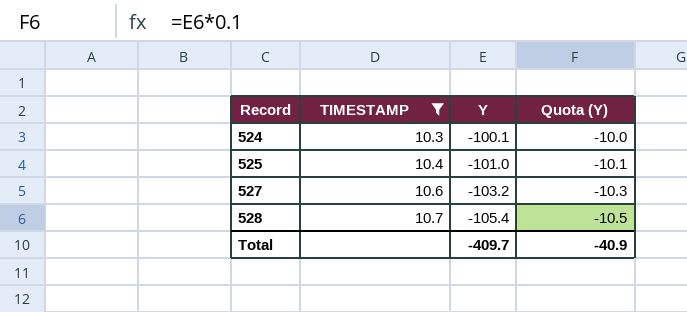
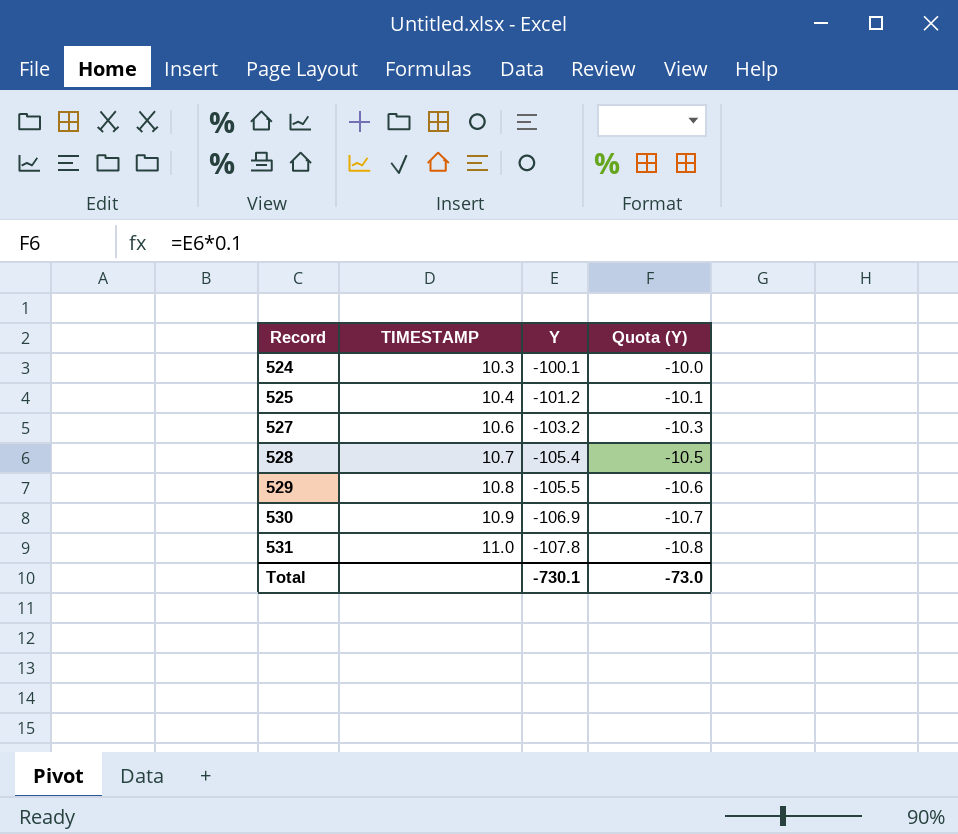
filter: TIMESTAMP <= 10.7 -> none
525 | Y: -101.0 -> -101.2
Total | Y: -409.7 -> -730.1
Total | Quota (Y): -40.9 -> -73.0

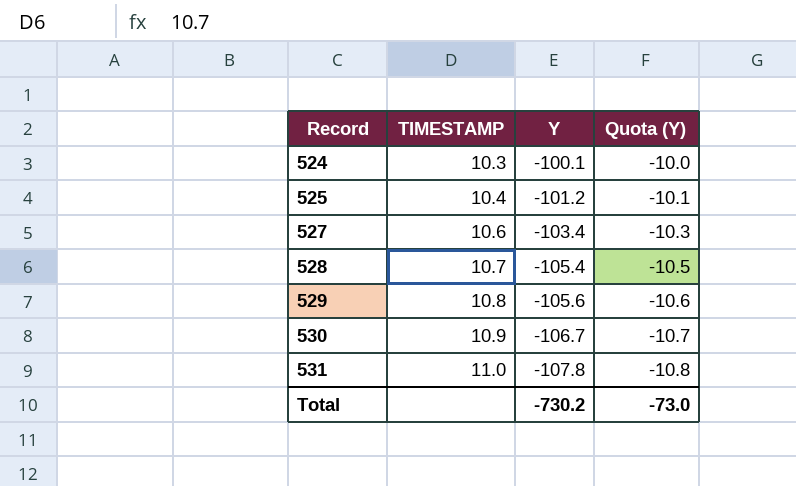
527 | Y: -103.2 -> -103.4
529 | Y: -105.5 -> -105.6
530 | Y: -106.9 -> -106.7
Total | Y: -730.1 -> -730.2

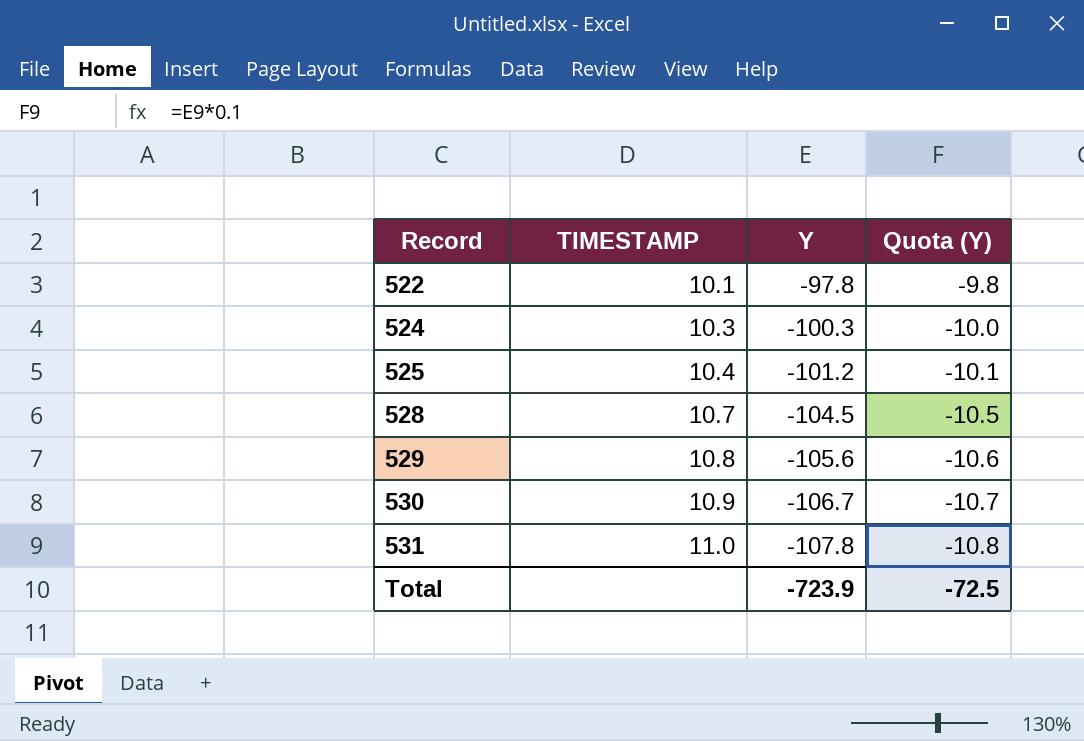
row 527: 10.6 | -103.4 | -10.3 -> none
row 522: none -> 10.1 | -97.8 | -9.8
524 | Y: -100.1 -> -100.3
528 | Y: -105.4 -> -104.5
Total | Y: -730.2 -> -723.9
Total | Quota (Y): -73.0 -> -72.5

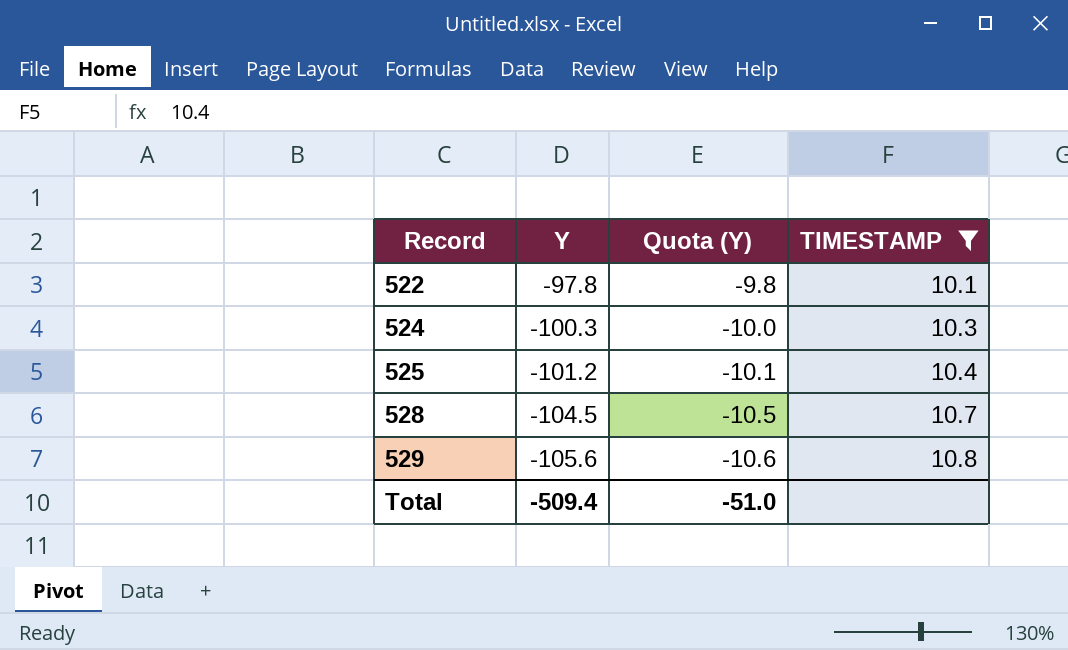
filter: none -> TIMESTAMP <= 10.8
column TIMESTAMP | position: 2 -> 4
Total | Y: -723.9 -> -509.4
Total | Quota (Y): -72.5 -> -51.0

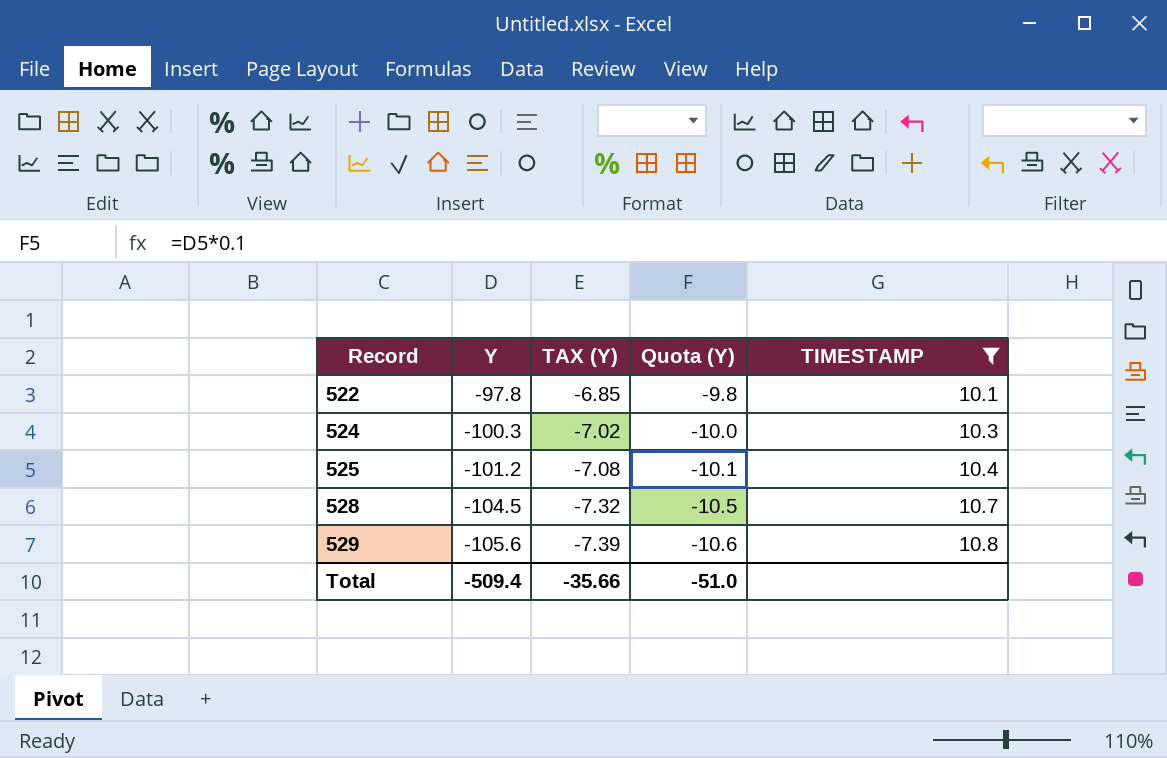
column TAX (Y) | formula: none -> [Y] * 0.07

